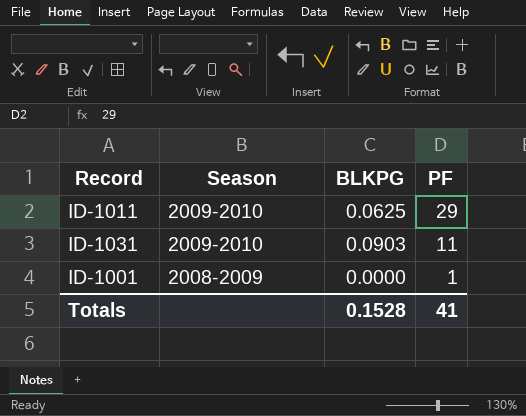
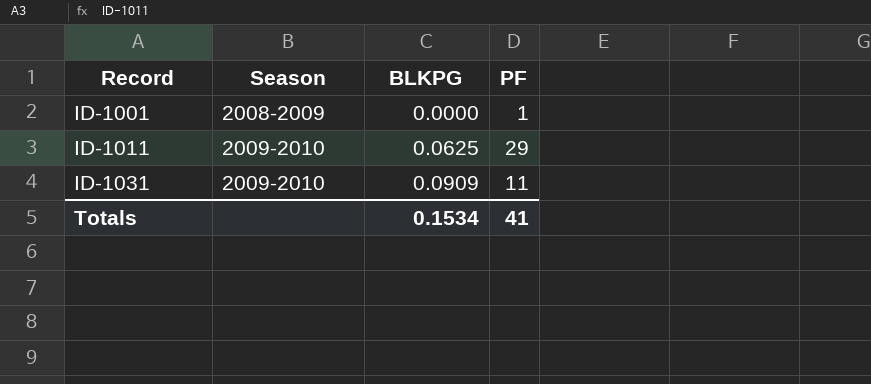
row order: Season descending -> Record ascending
ID-1031 | BLKPG: 0.0903 -> 0.0909
Totals | BLKPG: 0.1528 -> 0.1534

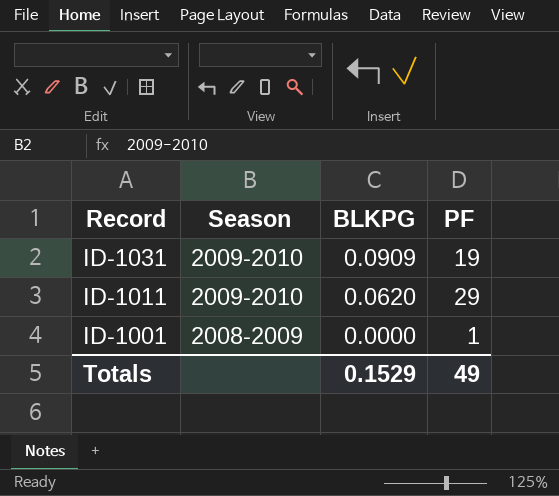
row order: Record ascending -> Record descending
ID-1031 | PF: 11 -> 19
ID-1011 | BLKPG: 0.0625 -> 0.0620
Totals | BLKPG: 0.1534 -> 0.1529
Totals | PF: 41 -> 49

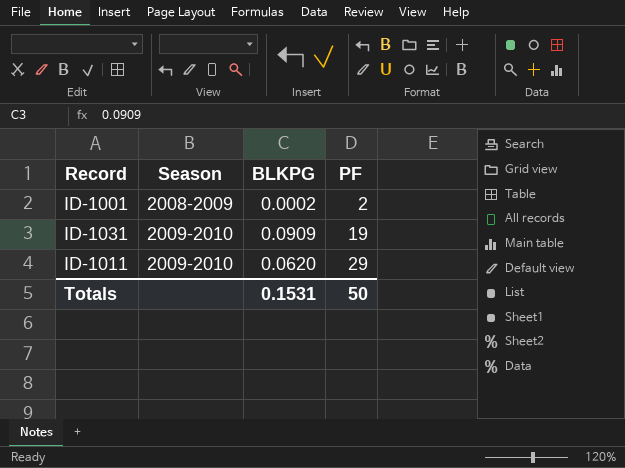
row order: Record descending -> Season ascending
ID-1001 | BLKPG: 0.0000 -> 0.0002
ID-1001 | PF: 1 -> 2
Totals | BLKPG: 0.1529 -> 0.1531
Totals | PF: 49 -> 50

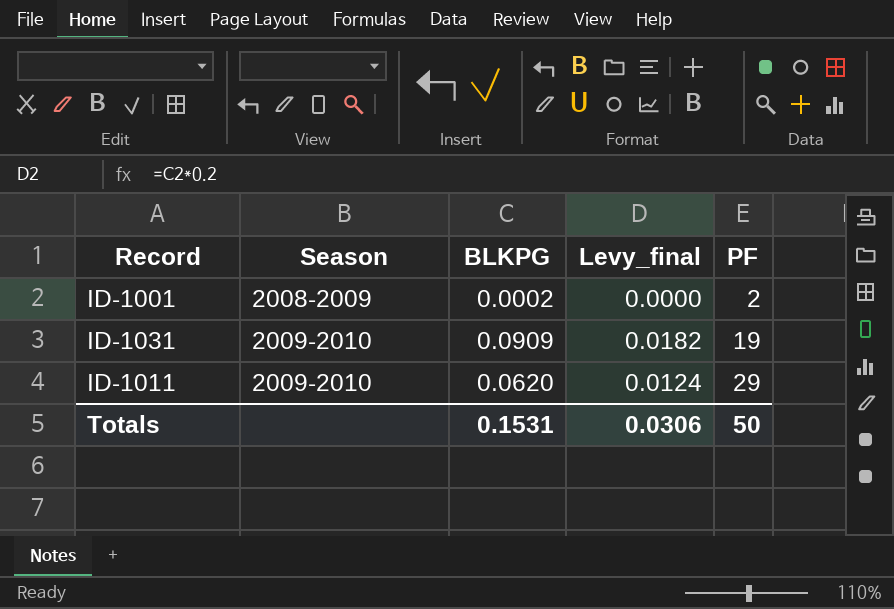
column Levy_final | formula: none -> [BLKPG] * 0.2

